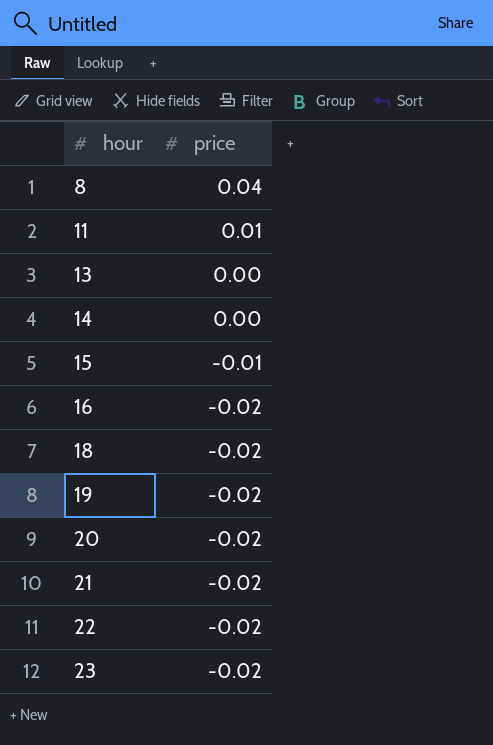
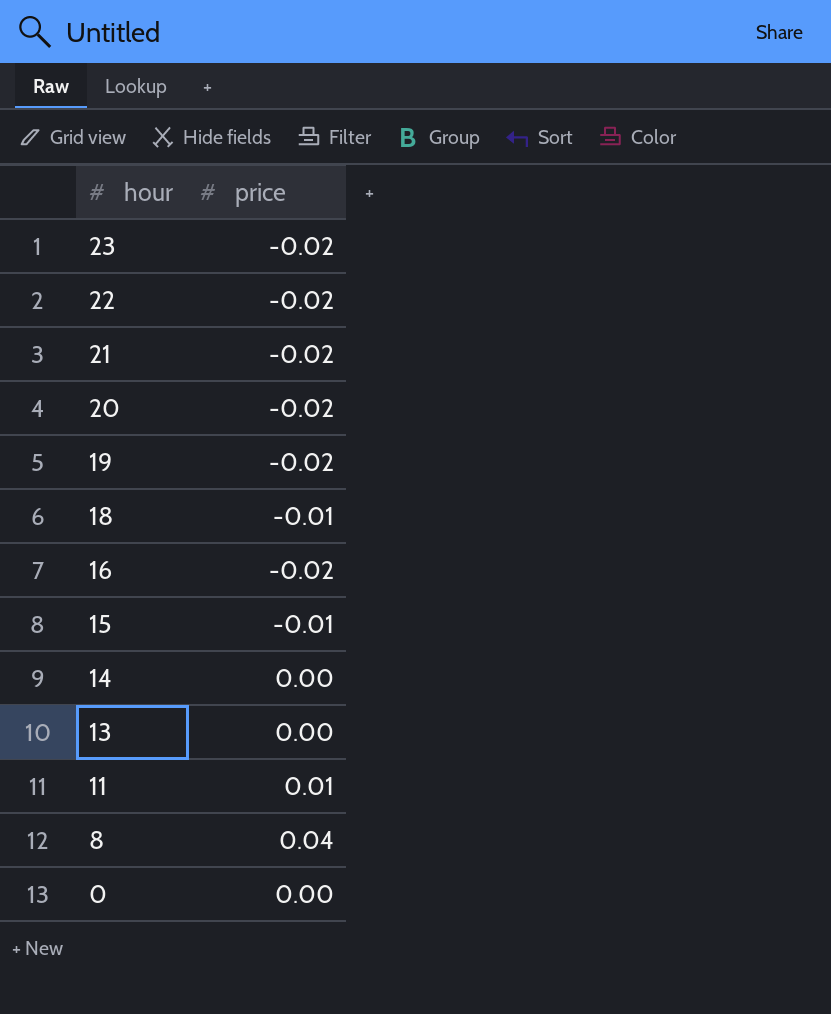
row order: hour ascending -> hour descending
18 | price: -0.02 -> -0.01
row 0: none -> 0.00

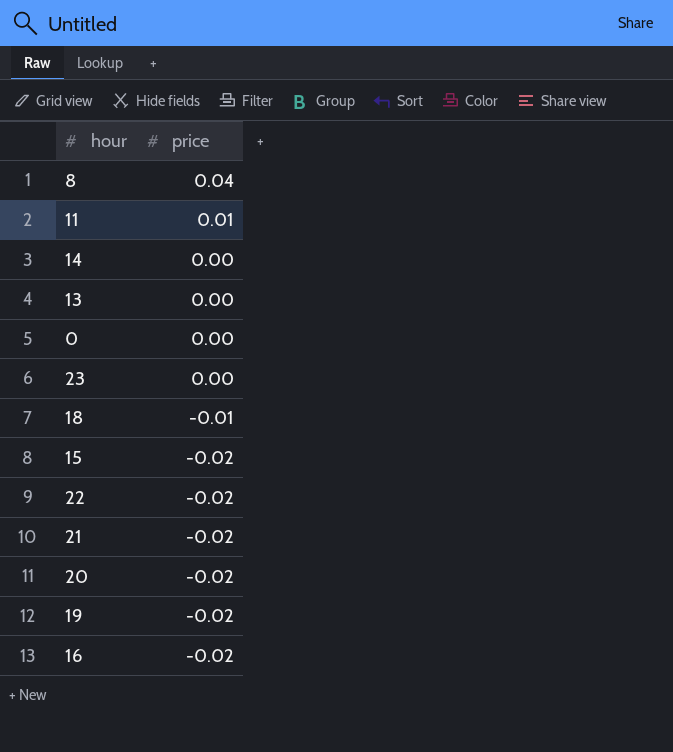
row order: hour descending -> price descending
23 | price: -0.02 -> 0.00
15 | price: -0.01 -> -0.02

